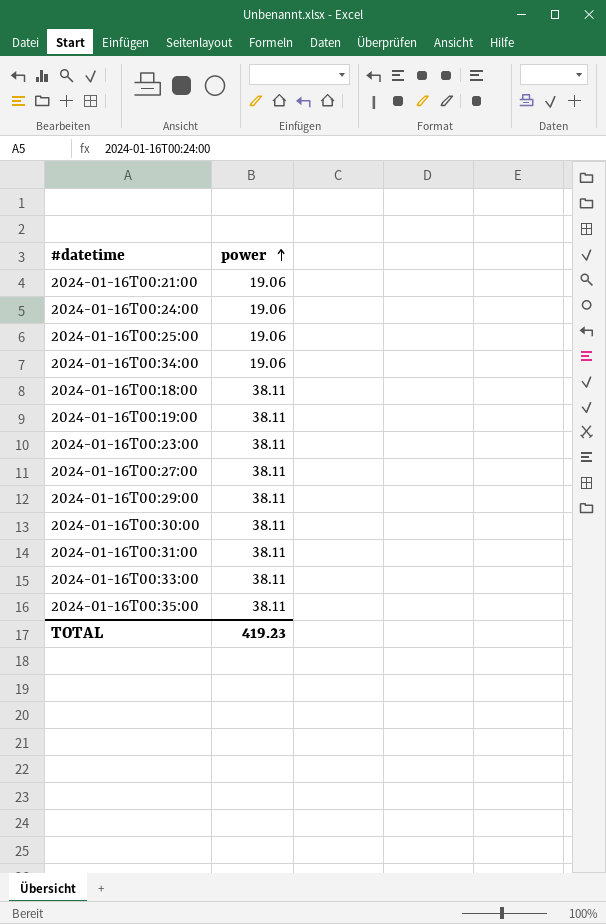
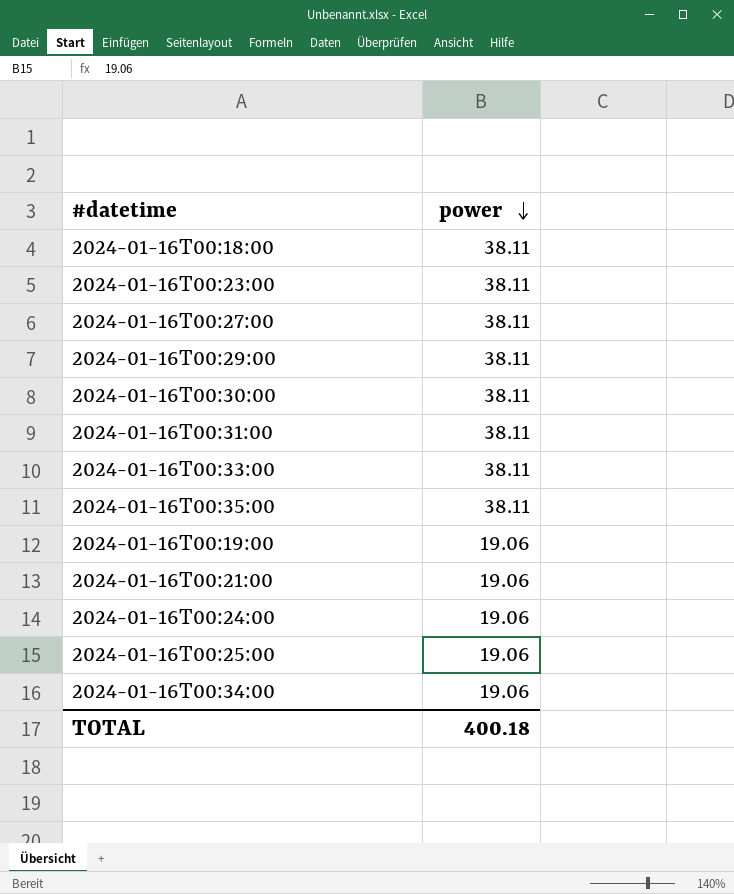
row order: power ascending -> power descending
2024-01-16T00:19:00 | power: 38.11 -> 19.06
TOTAL | power: 419.23 -> 400.18

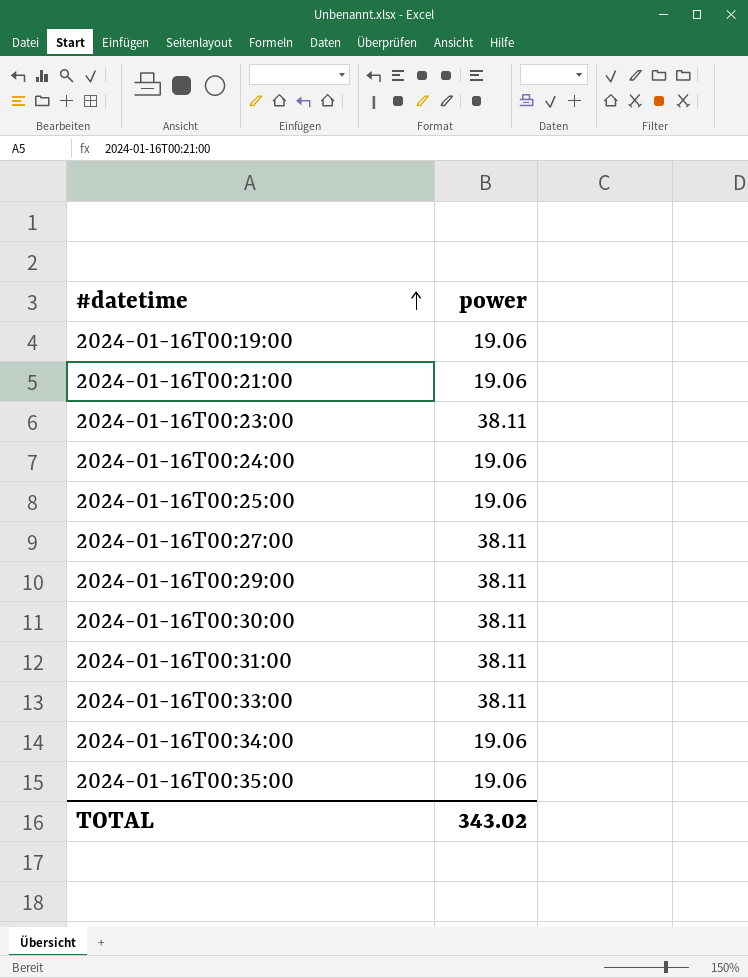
row order: power descending -> #datetime ascending
row 2024-01-16T00:18:00: 38.11 -> none
2024-01-16T00:35:00 | power: 38.11 -> 19.06
TOTAL | power: 400.18 -> 343.02

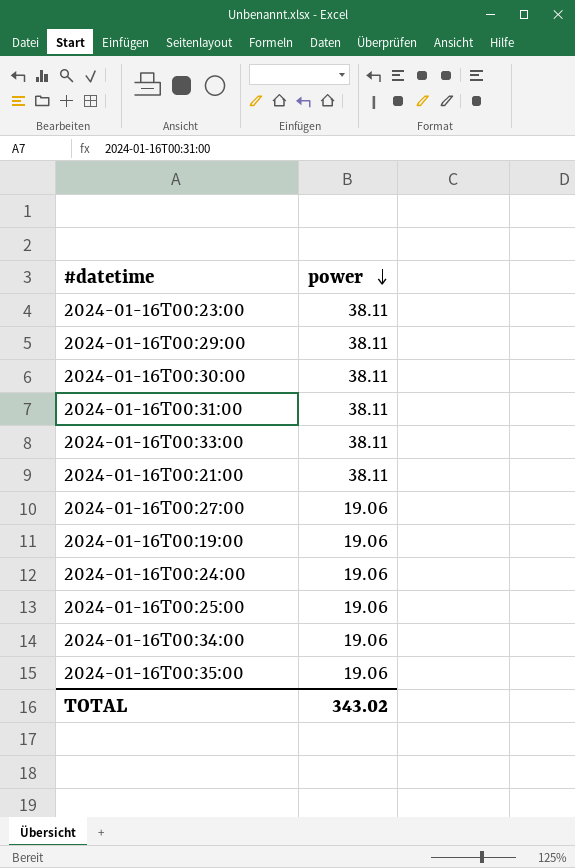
row order: #datetime ascending -> power descending
2024-01-16T00:21:00 | power: 19.06 -> 38.11
2024-01-16T00:27:00 | power: 38.11 -> 19.06

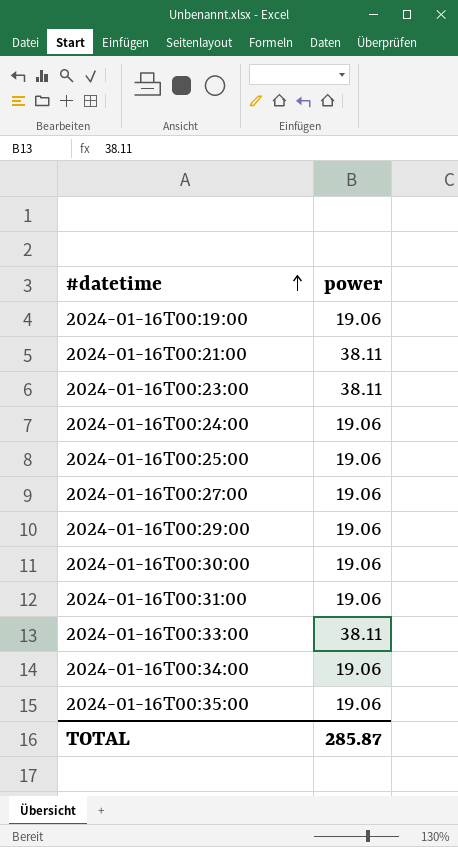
row order: power descending -> #datetime ascending
2024-01-16T00:29:00 | power: 38.11 -> 19.06
2024-01-16T00:30:00 | power: 38.11 -> 19.06
2024-01-16T00:31:00 | power: 38.11 -> 19.06
TOTAL | power: 343.02 -> 285.87

